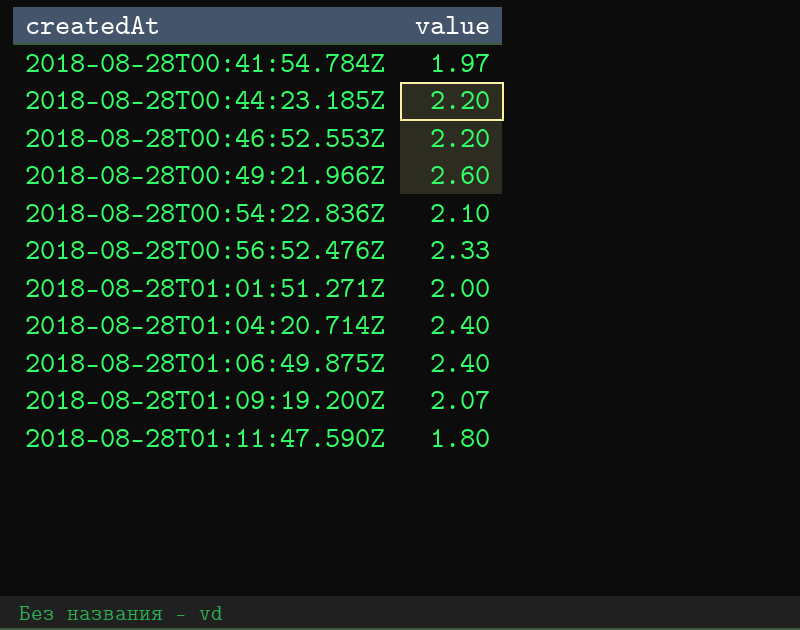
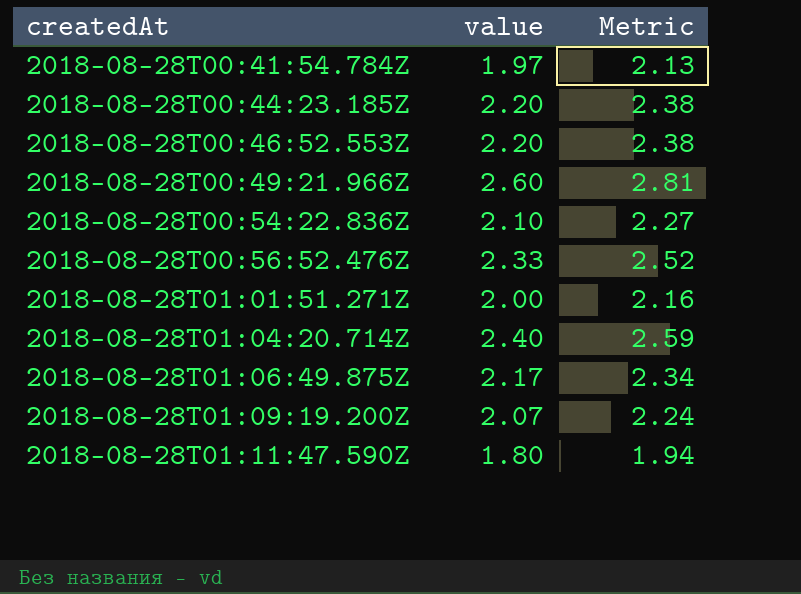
column Metric | formula: none -> [value] * 1.08
2018-08-28T01:06:49.875Z | value: 2.40 -> 2.17

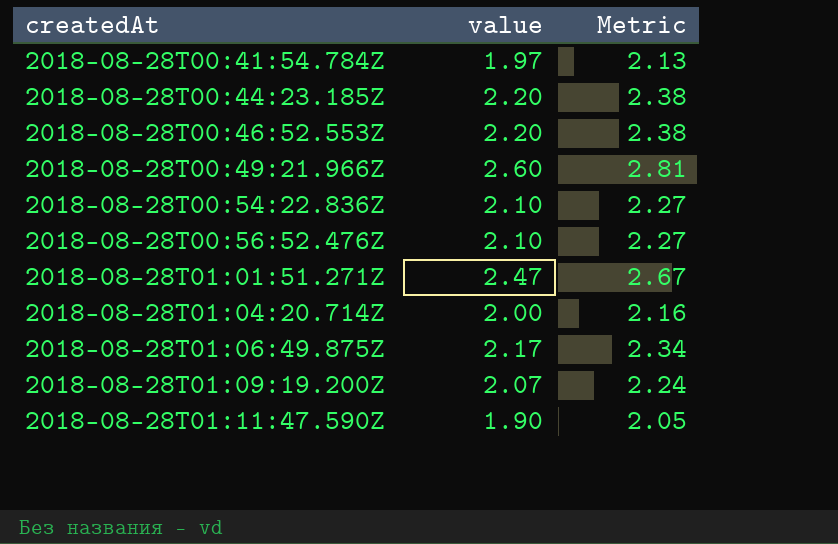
2018-08-28T00:56:52.476Z | value: 2.33 -> 2.10
2018-08-28T00:56:52.476Z | Metric: 2.52 -> 2.27
2018-08-28T01:01:51.271Z | value: 2.00 -> 2.47
2018-08-28T01:01:51.271Z | Metric: 2.16 -> 2.67
2018-08-28T01:04:20.714Z | value: 2.40 -> 2.00
2018-08-28T01:04:20.714Z | Metric: 2.59 -> 2.16
2018-08-28T01:11:47.590Z | value: 1.80 -> 1.90
2018-08-28T01:11:47.590Z | Metric: 1.94 -> 2.05

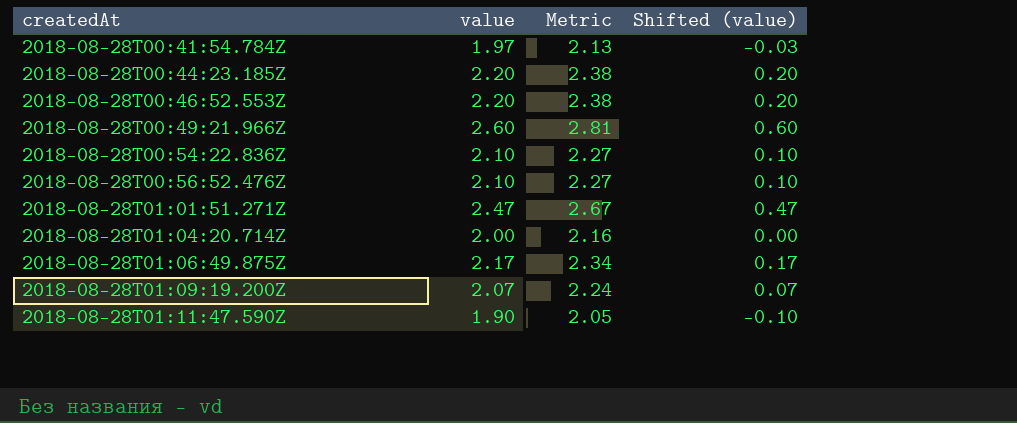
column Shifted (value) | formula: none -> [value] - 2

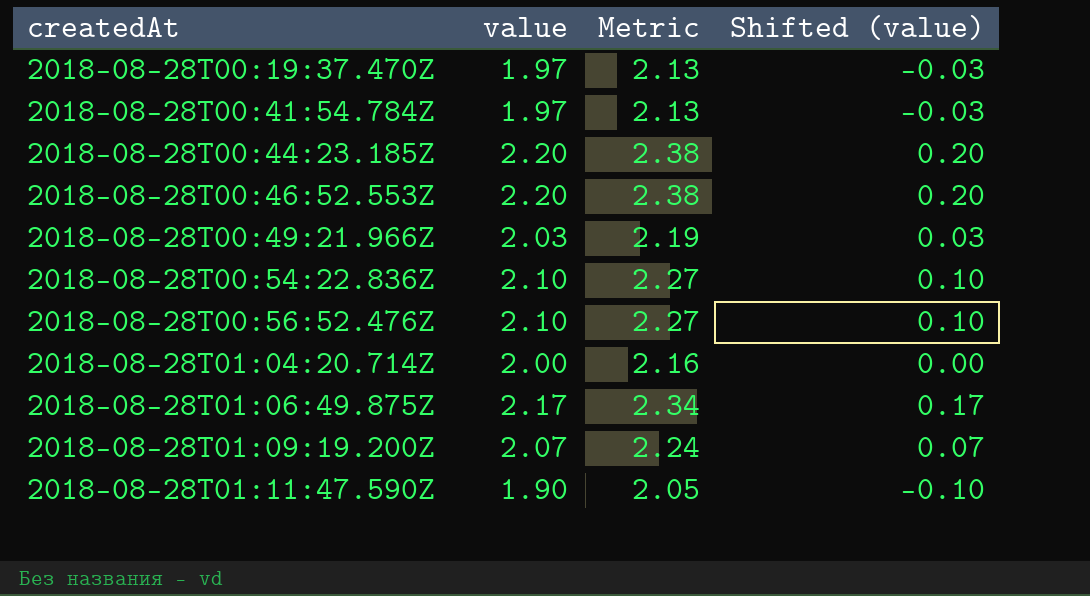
row 2018-08-28T01:01:51.271Z: 2.47 | 2.67 | 0.47 -> none
row 2018-08-28T00:19:37.470Z: none -> 1.97 | 2.13 | -0.03
2018-08-28T00:49:21.966Z | value: 2.60 -> 2.03
2018-08-28T00:49:21.966Z | Metric: 2.81 -> 2.19
2018-08-28T00:49:21.966Z | Shifted (value): 0.60 -> 0.03

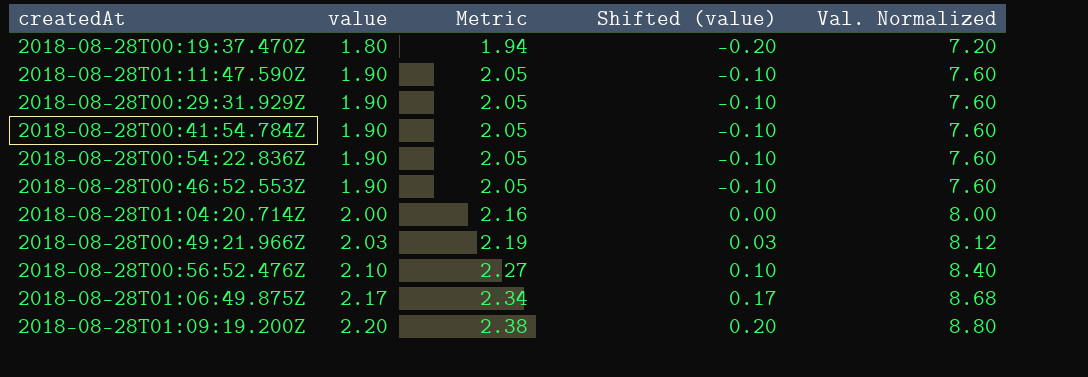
row order: createdAt ascending -> value ascending
column Val. Normalized | formula: none -> [value] * 4
row 2018-08-28T00:44:23.185Z: 2.20 | 2.38 | 0.20 -> none
2018-08-28T00:19:37.470Z | value: 1.97 -> 1.80
2018-08-28T00:19:37.470Z | Metric: 2.13 -> 1.94
2018-08-28T00:19:37.470Z | Shifted (value): -0.03 -> -0.20
row 2018-08-28T00:29:31.929Z: none -> 1.90 | 2.05 | -0.10 | 7.60
2018-08-28T00:41:54.784Z | value: 1.97 -> 1.90
2018-08-28T00:41:54.784Z | Metric: 2.13 -> 2.05
2018-08-28T00:41:54.784Z | Shifted (value): -0.03 -> -0.10
2018-08-28T00:54:22.836Z | value: 2.10 -> 1.90
2018-08-28T00:54:22.836Z | Metric: 2.27 -> 2.05
2018-08-28T00:54:22.836Z | Shifted (value): 0.10 -> -0.10
2018-08-28T00:46:52.553Z | value: 2.20 -> 1.90
2018-08-28T00:46:52.553Z | Metric: 2.38 -> 2.05
2018-08-28T00:46:52.553Z | Shifted (value): 0.20 -> -0.10
2018-08-28T01:09:19.200Z | value: 2.07 -> 2.20
2018-08-28T01:09:19.200Z | Metric: 2.24 -> 2.38
2018-08-28T01:09:19.200Z | Shifted (value): 0.07 -> 0.20

